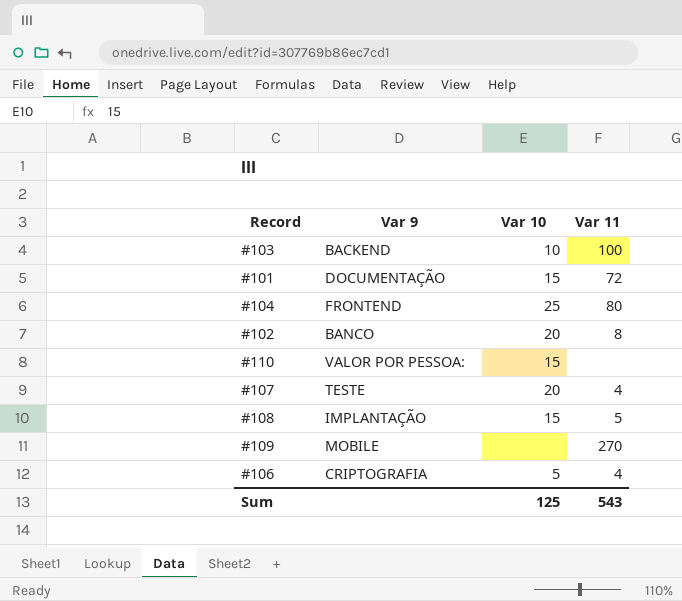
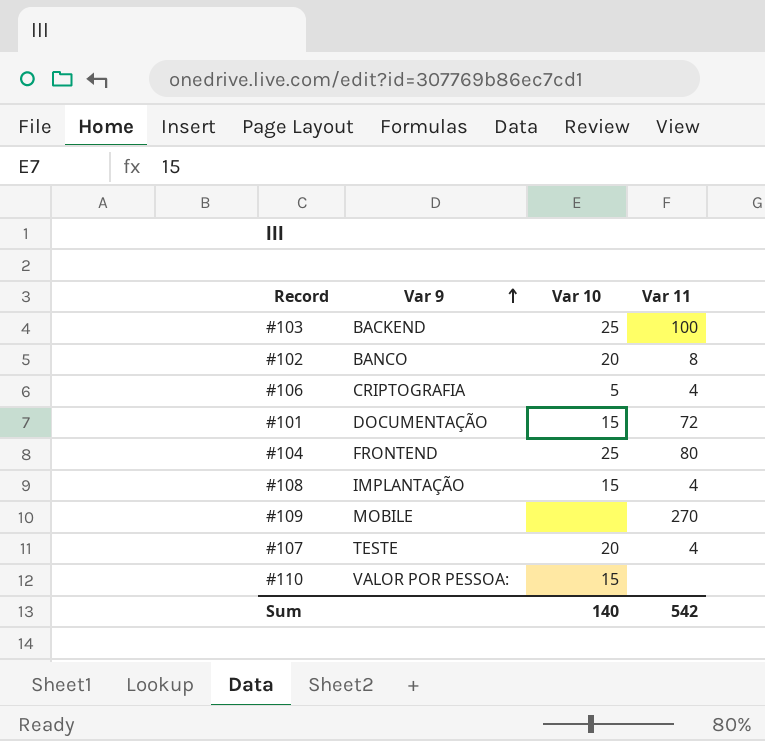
row order: none -> Var 9 ascending
#103 | Var 10: 10 -> 25
#108 | Var 11: 5 -> 4
Sum | Var 10: 125 -> 140
Sum | Var 11: 543 -> 542

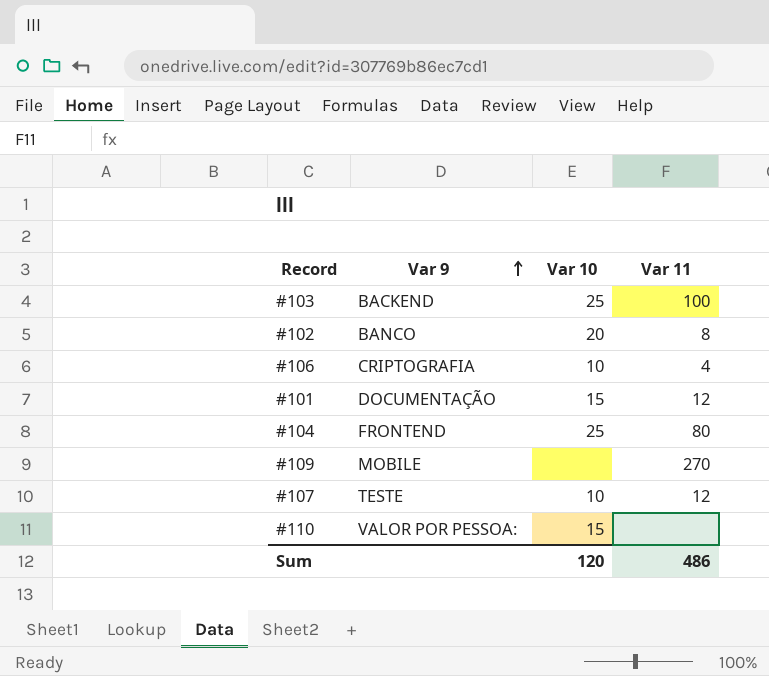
row #108: IMPLANTAÇÃO | 15 | 4 -> none
#106 | Var 10: 5 -> 10
#101 | Var 11: 72 -> 12
#107 | Var 10: 20 -> 10
#107 | Var 11: 4 -> 12
Sum | Var 10: 140 -> 120
Sum | Var 11: 542 -> 486

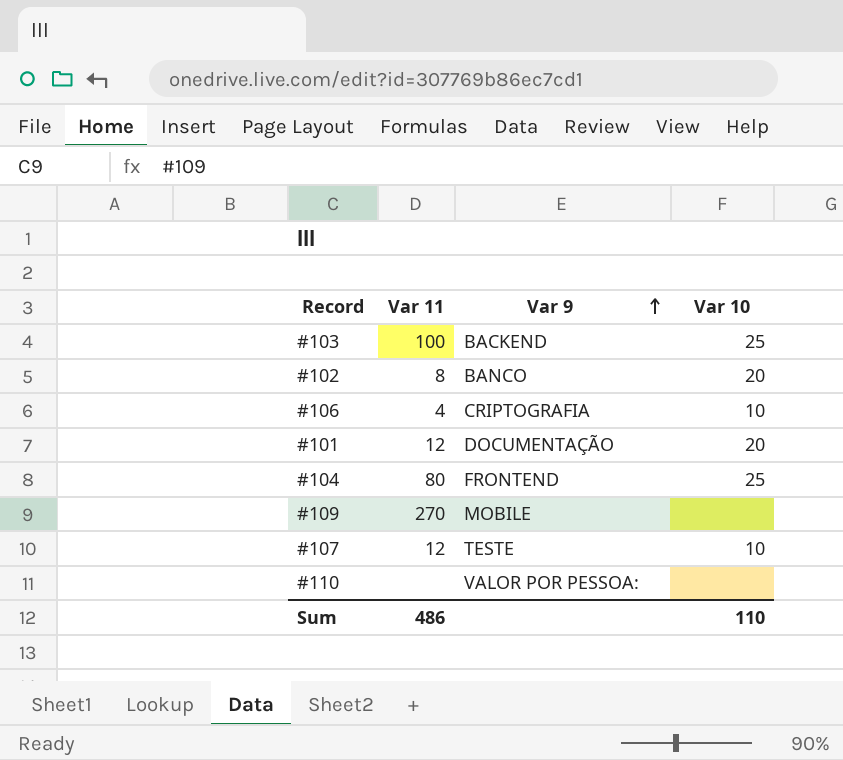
column Var 11 | position: 4 -> 2
#101 | Var 10: 15 -> 20
#110 | Var 10: 15 -> none
Sum | Var 10: 120 -> 110

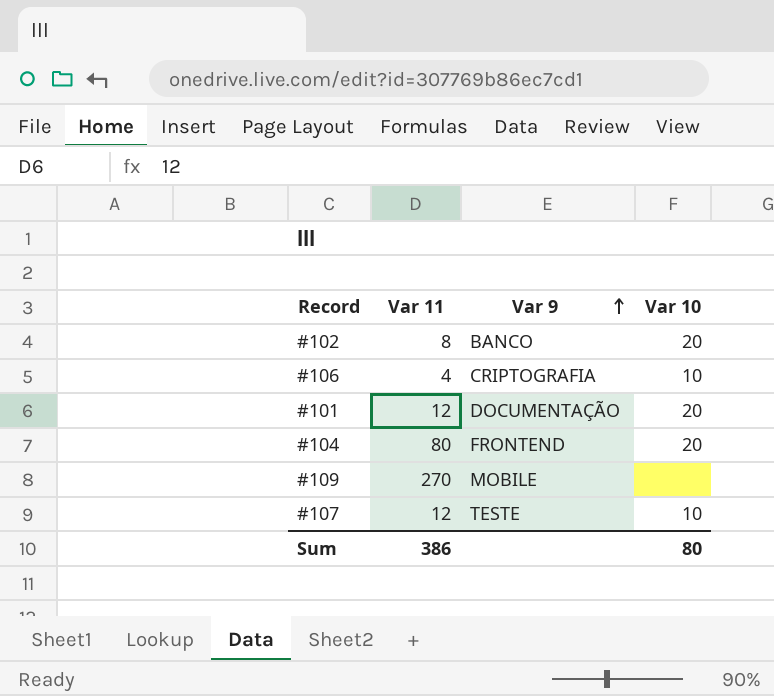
row #103: 100 | BACKEND | 25 -> none
row #110: none | VALOR POR PESSOA: | none -> none
#104 | Var 10: 25 -> 20
Sum | Var 11: 486 -> 386
Sum | Var 10: 110 -> 80

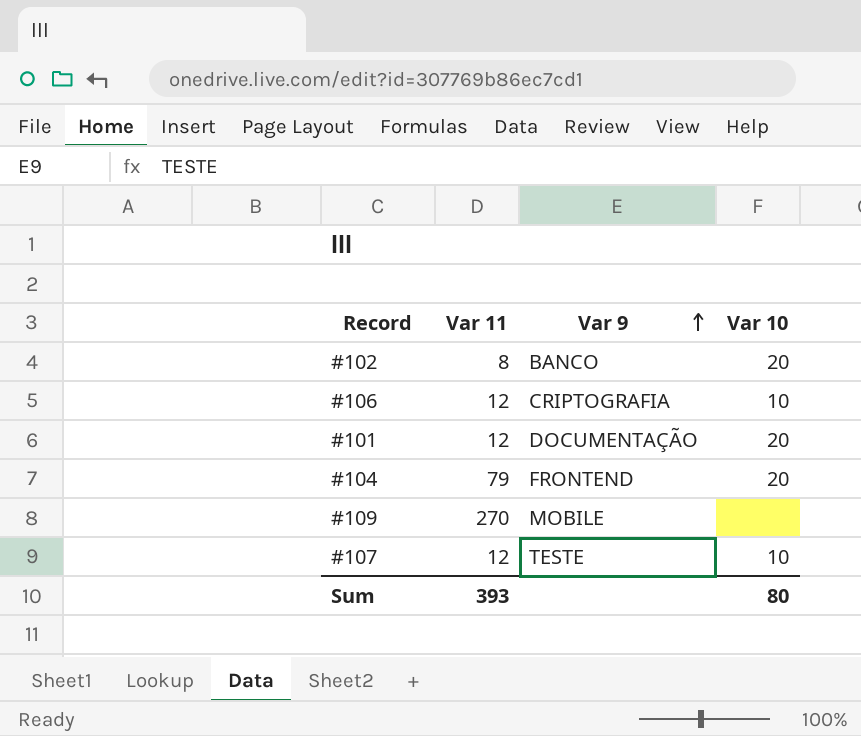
#106 | Var 11: 4 -> 12
#104 | Var 11: 80 -> 79
Sum | Var 11: 386 -> 393

